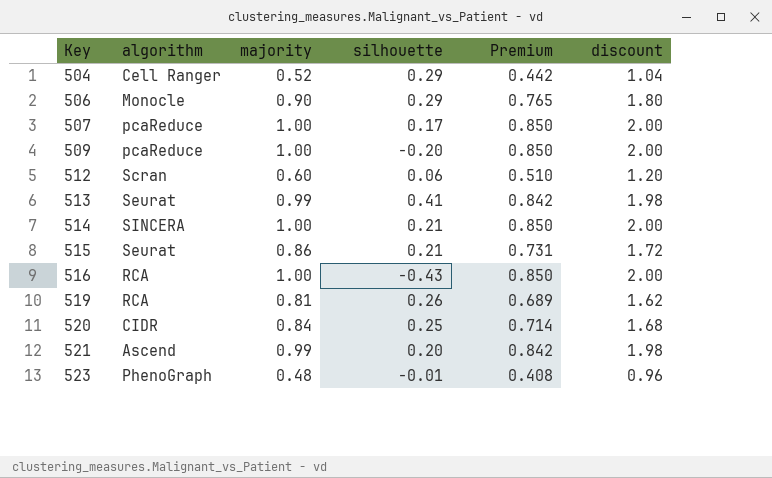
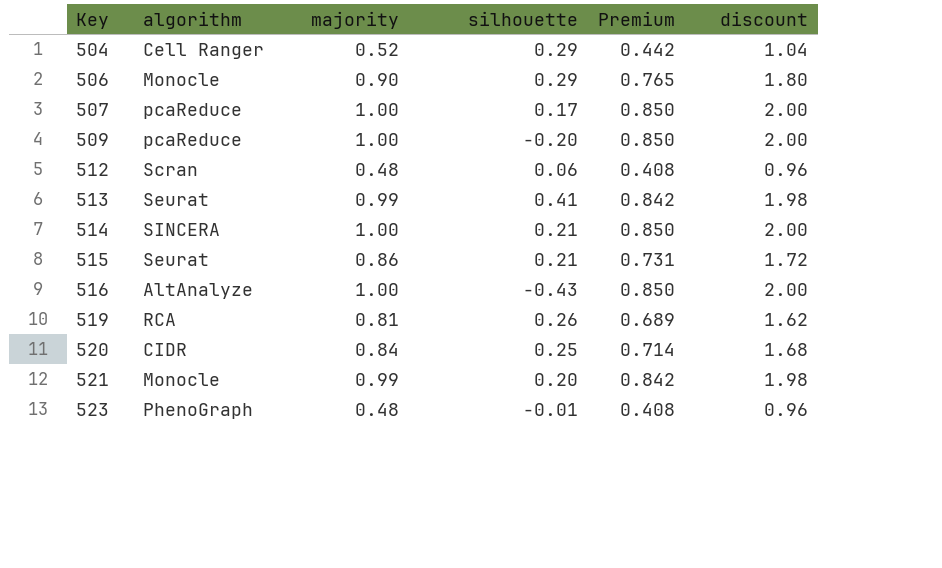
512 | majority: 0.60 -> 0.48
512 | Premium: 0.510 -> 0.408
512 | discount: 1.20 -> 0.96
516 | algorithm: RCA -> AltAnalyze
521 | algorithm: Ascend -> Monocle

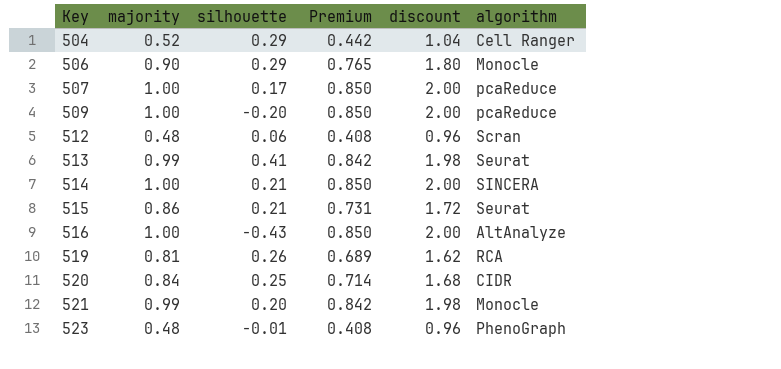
column algorithm | position: 2 -> 6

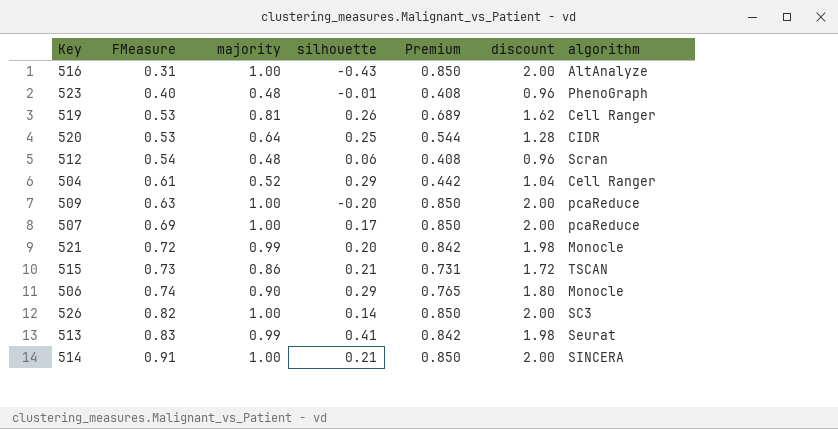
row order: Key ascending -> FMeasure ascending
column FMeasure | position: none -> 2
519 | algorithm: RCA -> Cell Ranger
520 | majority: 0.84 -> 0.64
520 | Premium: 0.714 -> 0.544
520 | discount: 1.68 -> 1.28
515 | algorithm: Seurat -> TSCAN
row 526: none -> 0.82 | 1.00 | 0.14 | 0.850 | 2.00 | SC3

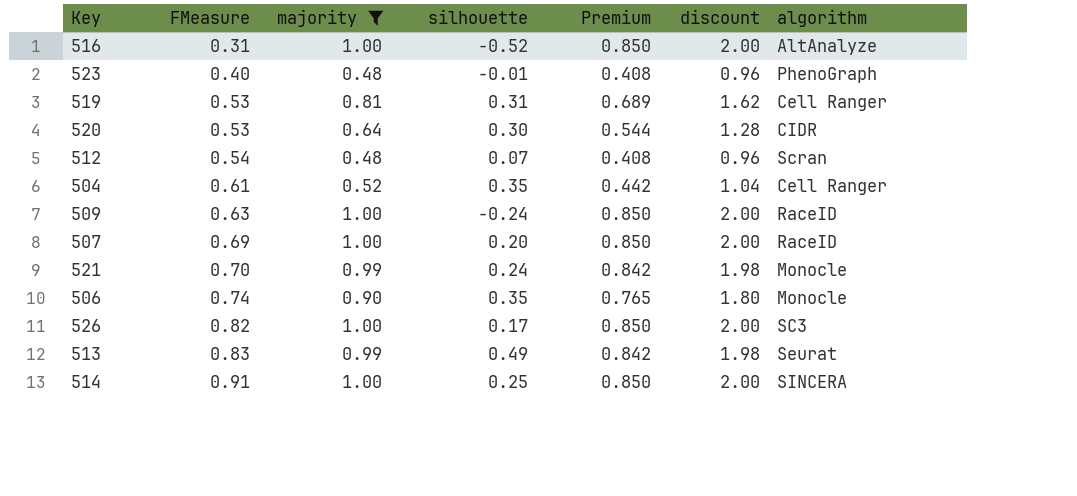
filter: none -> majority != 0.86
516 | silhouette: -0.43 -> -0.52
519 | silhouette: 0.26 -> 0.31
520 | silhouette: 0.25 -> 0.30
512 | silhouette: 0.06 -> 0.07
504 | silhouette: 0.29 -> 0.35
509 | silhouette: -0.20 -> -0.24
509 | algorithm: pcaReduce -> RaceID
507 | silhouette: 0.17 -> 0.20
507 | algorithm: pcaReduce -> RaceID
521 | FMeasure: 0.72 -> 0.70
521 | silhouette: 0.20 -> 0.24
506 | silhouette: 0.29 -> 0.35
526 | silhouette: 0.14 -> 0.17
513 | silhouette: 0.41 -> 0.49
514 | silhouette: 0.21 -> 0.25

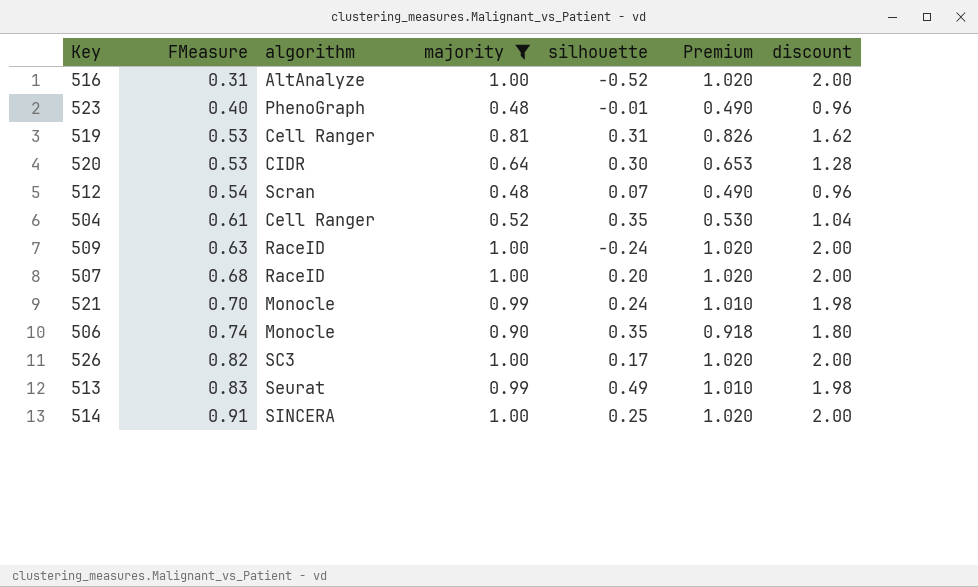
column algorithm | position: 7 -> 3
column Premium | formula: [majority] * 0.85 -> [majority] * 1.02
507 | FMeasure: 0.69 -> 0.68

